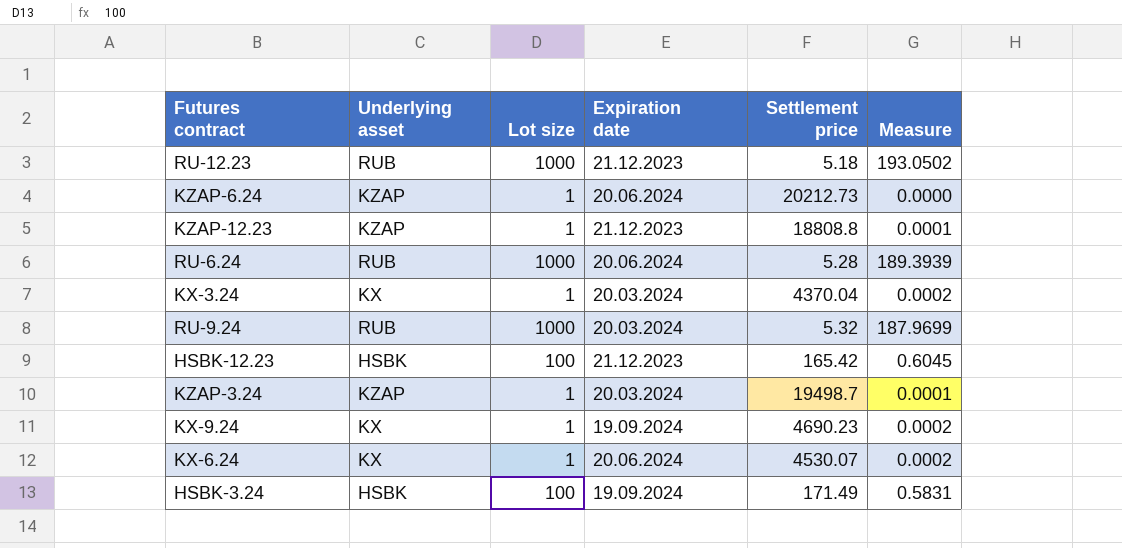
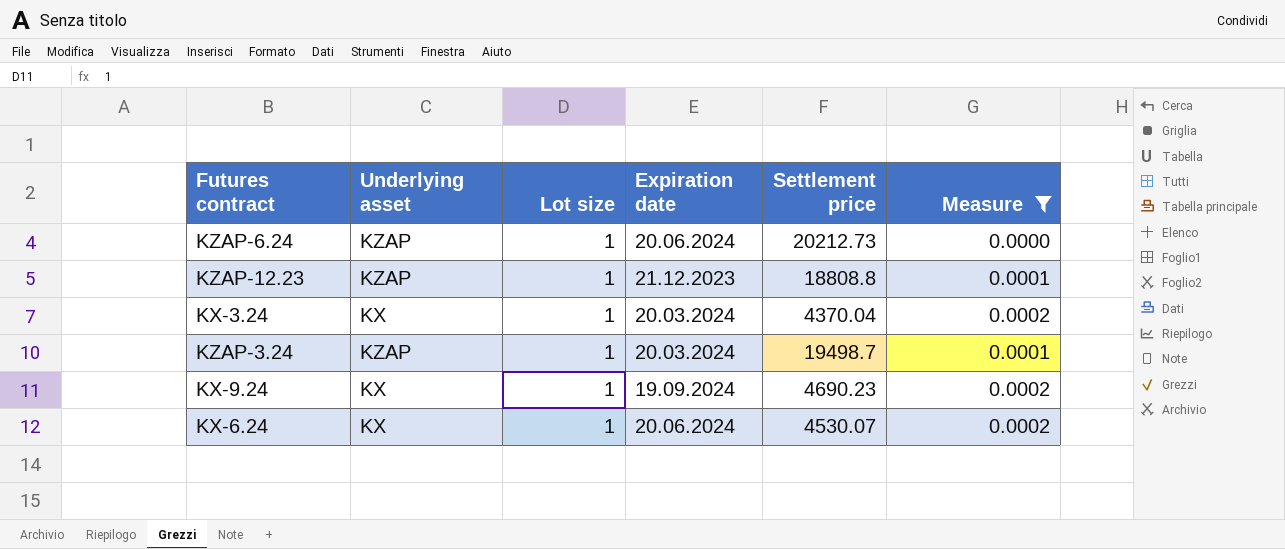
filter: none -> Measure <= 0.0002

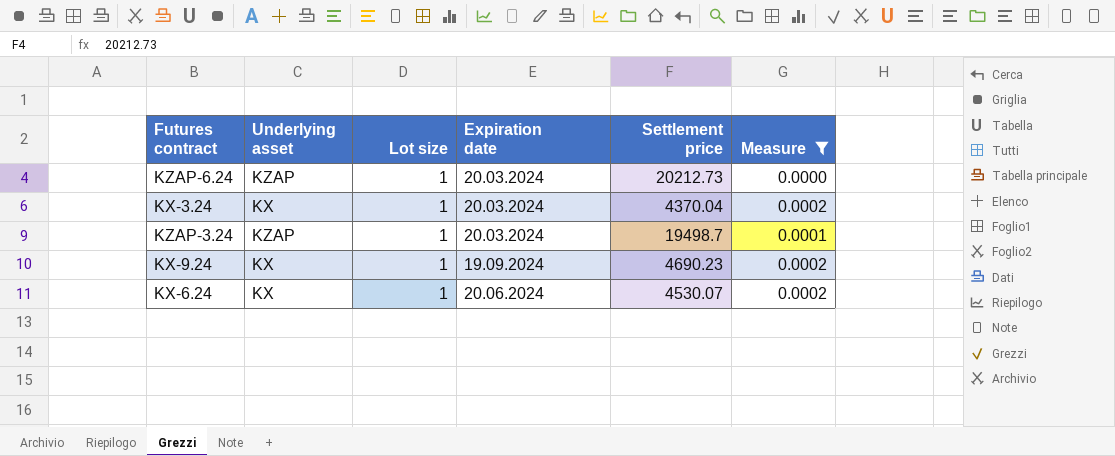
row KZAP-12.23: KZAP | 1 | 21.12.2023 | 18808.8 | 0.0001 -> none
KZAP-6.24 | Expiration date: 20.06.2024 -> 20.03.2024

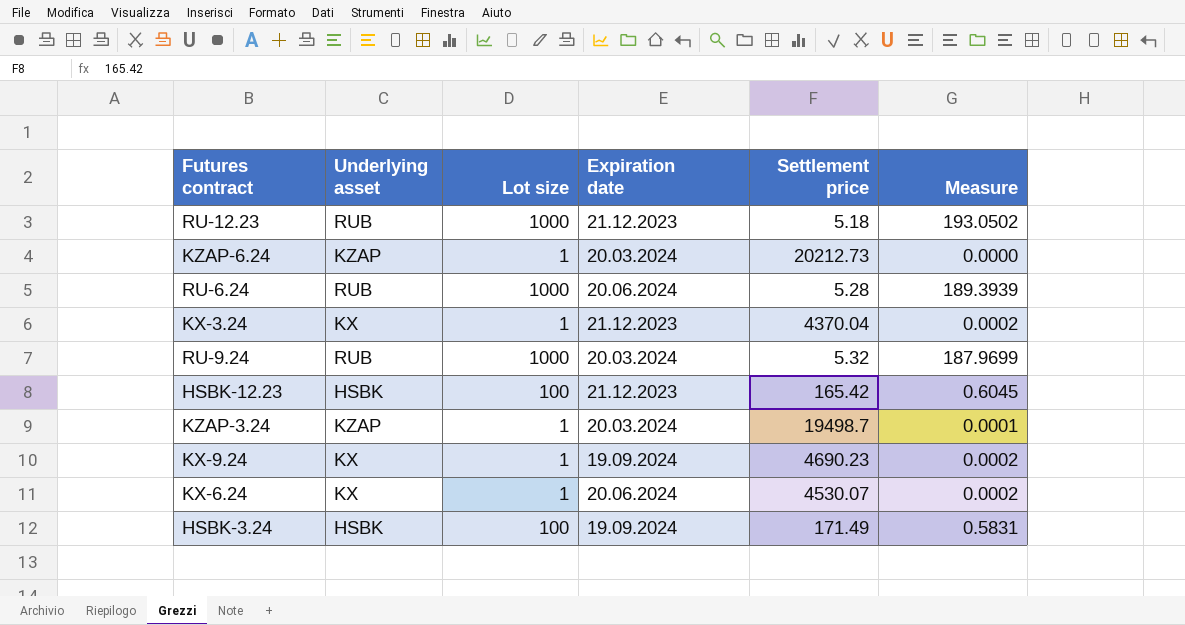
filter: Measure <= 0.0002 -> none
KX-3.24 | Expiration date: 20.03.2024 -> 21.12.2023

